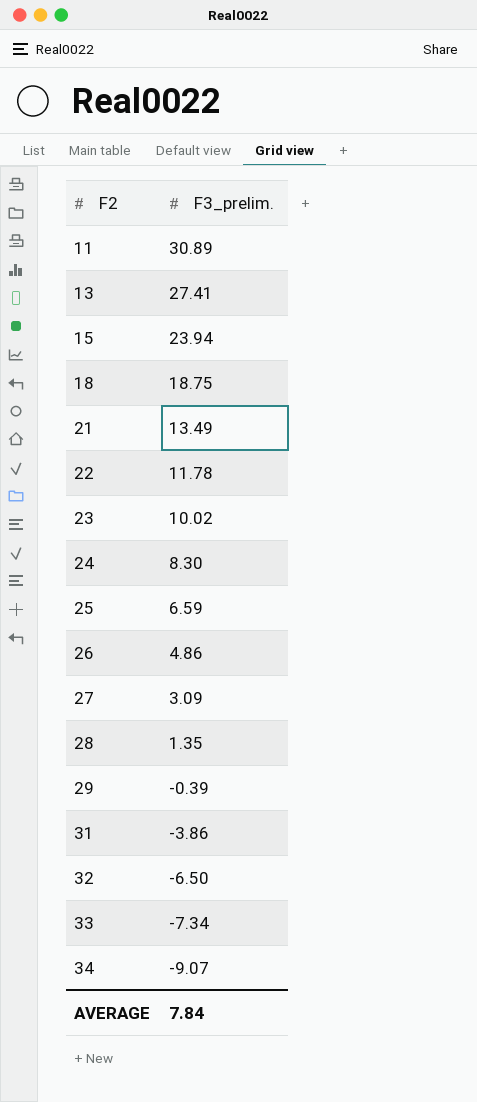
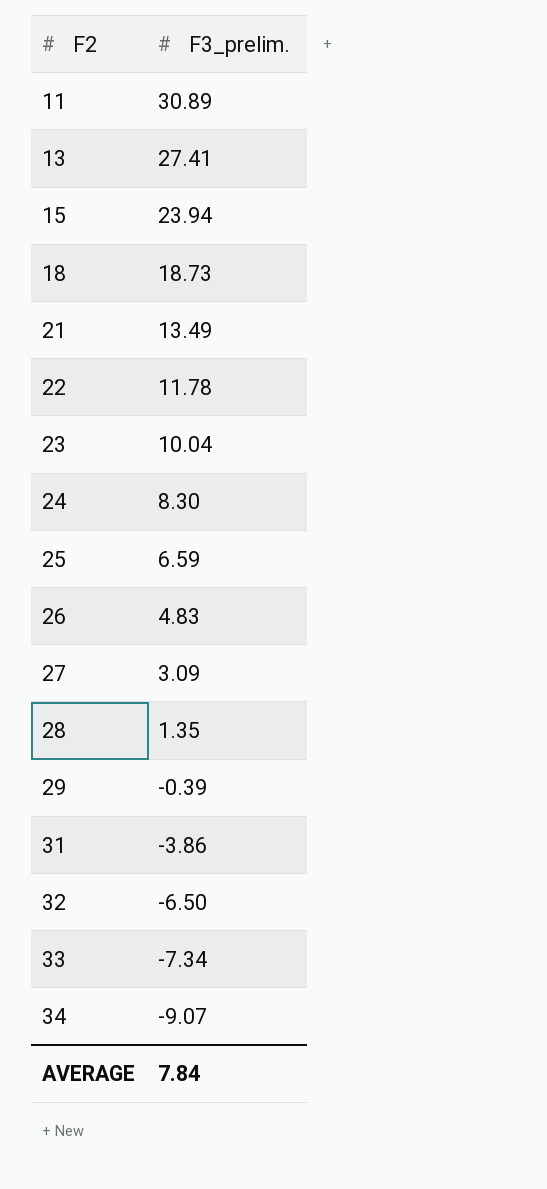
18 | F3_prelim.: 18.75 -> 18.73
23 | F3_prelim.: 10.02 -> 10.04
26 | F3_prelim.: 4.86 -> 4.83

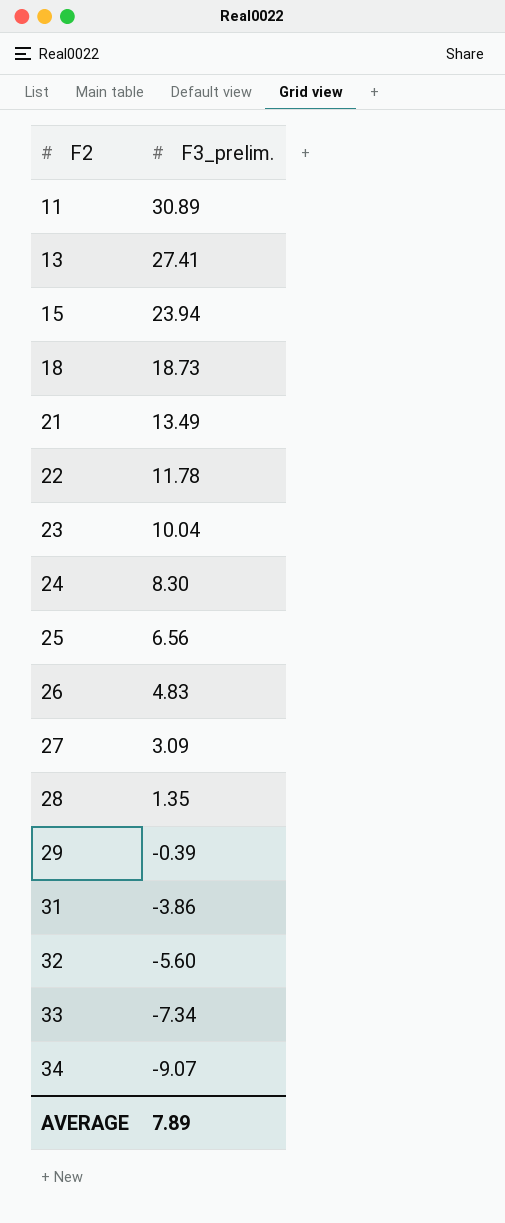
25 | F3_prelim.: 6.59 -> 6.56
32 | F3_prelim.: -6.50 -> -5.60
AVERAGE | F3_prelim.: 7.84 -> 7.89

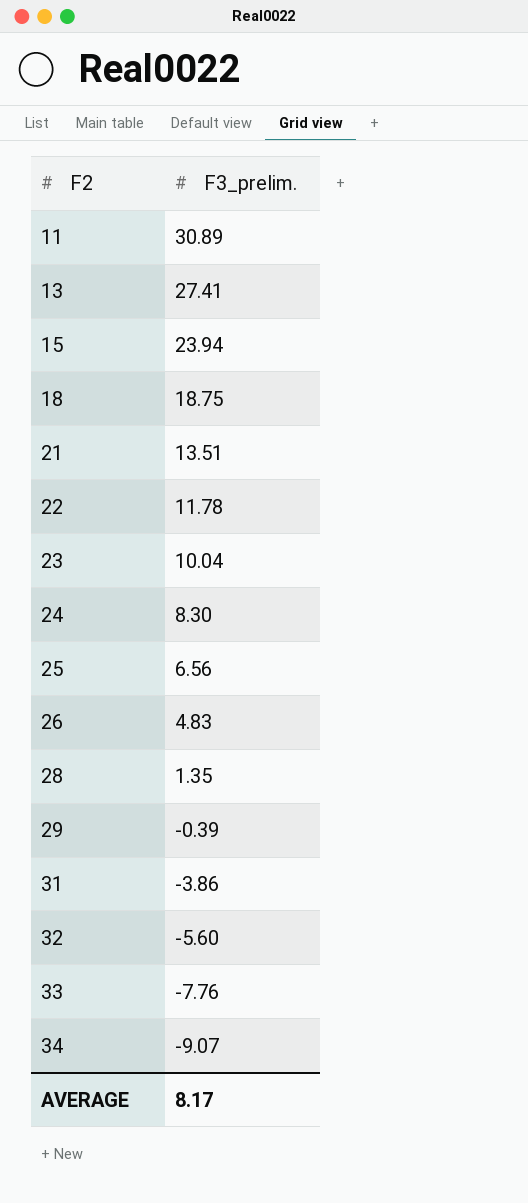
row 27: 3.09 -> none
18 | F3_prelim.: 18.73 -> 18.75
21 | F3_prelim.: 13.49 -> 13.51
33 | F3_prelim.: -7.34 -> -7.76
AVERAGE | F3_prelim.: 7.89 -> 8.17

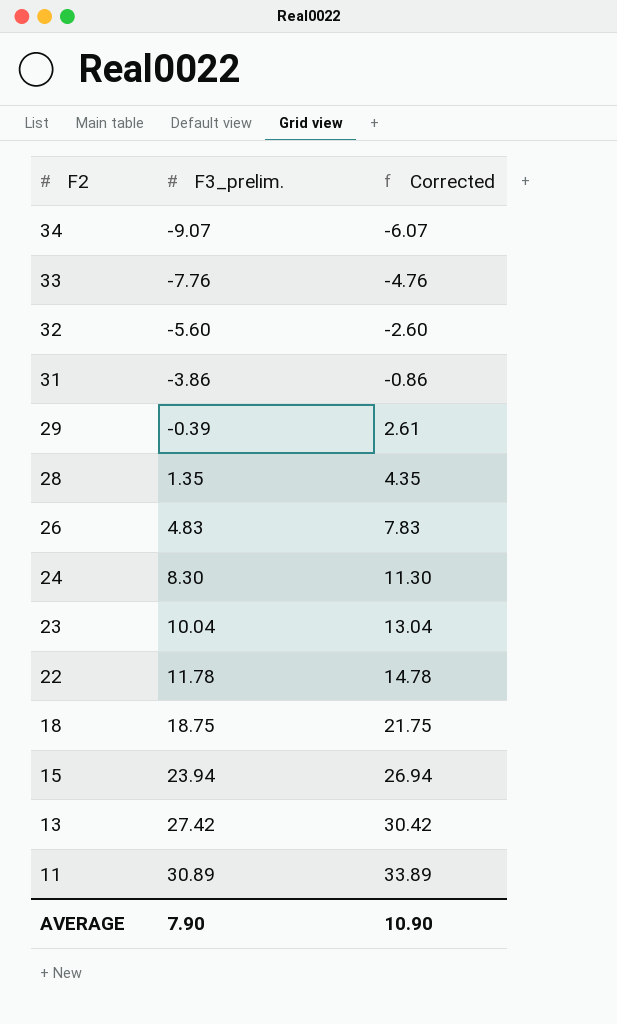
row order: F2 ascending -> F2 descending
column Corrected | formula: none -> [F3_prelim.] + 3
row 21: 13.51 -> none
row 25: 6.56 -> none
13 | F3_prelim.: 27.41 -> 27.42
AVERAGE | F3_prelim.: 8.17 -> 7.90

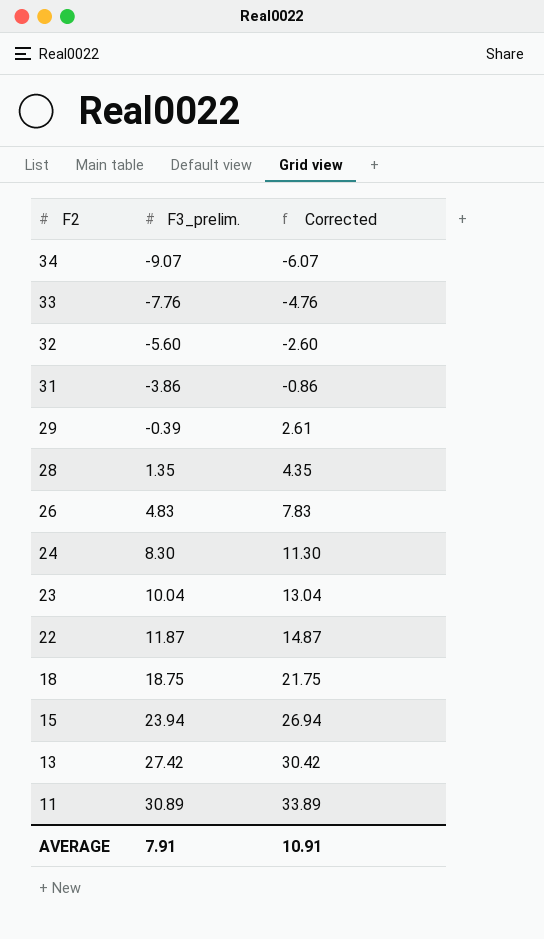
22 | F3_prelim.: 11.78 -> 11.87
22 | Corrected: 14.78 -> 14.87
AVERAGE | F3_prelim.: 7.90 -> 7.91
AVERAGE | Corrected: 10.90 -> 10.91

